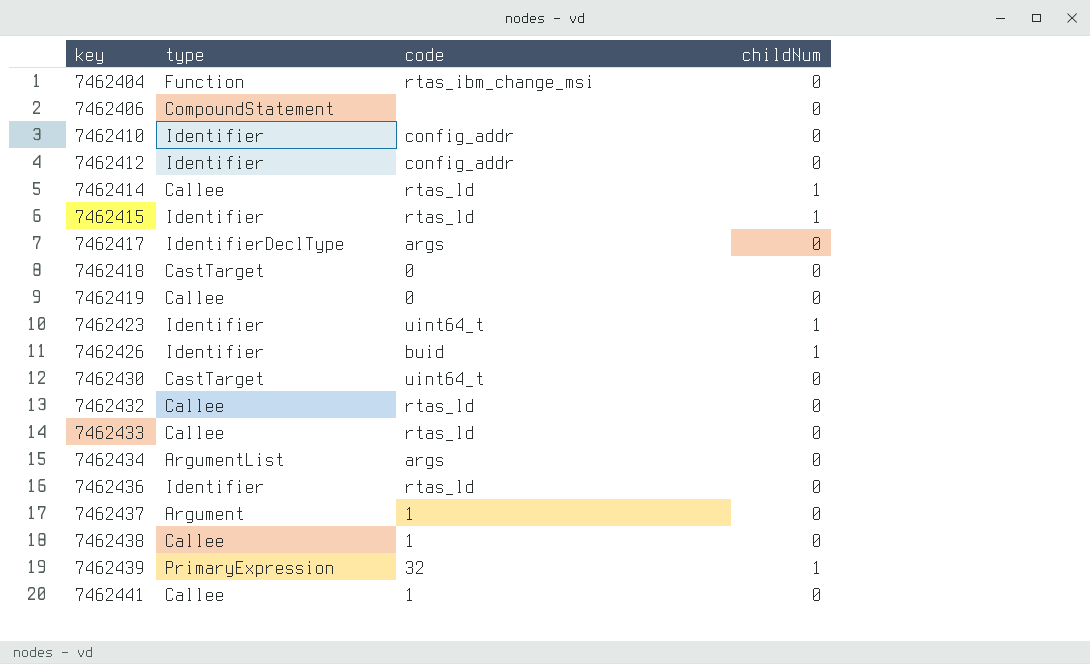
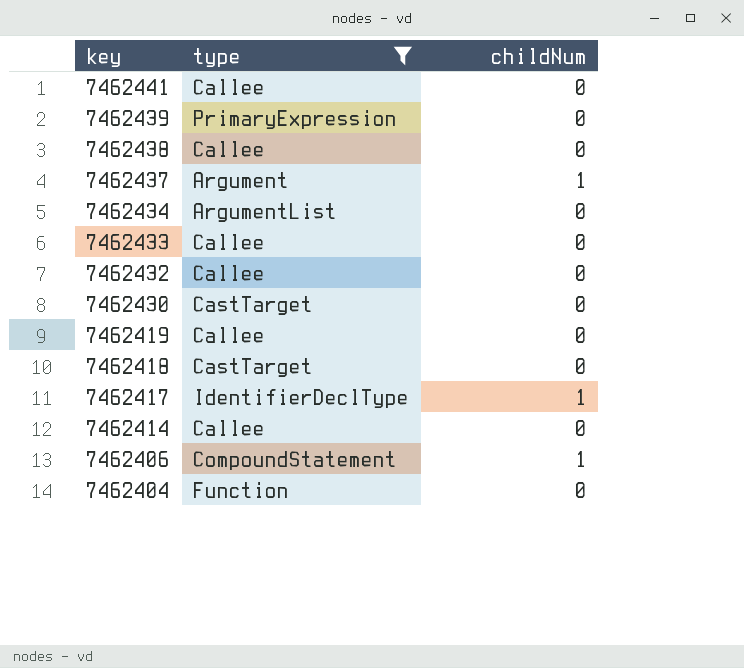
filter: none -> type != Identifier
row order: key ascending -> key descending
column code | position: 3 -> none
7462439 | childNum: 1 -> 0
7462437 | childNum: 0 -> 1
7462417 | childNum: 0 -> 1
7462414 | childNum: 1 -> 0
7462406 | childNum: 0 -> 1

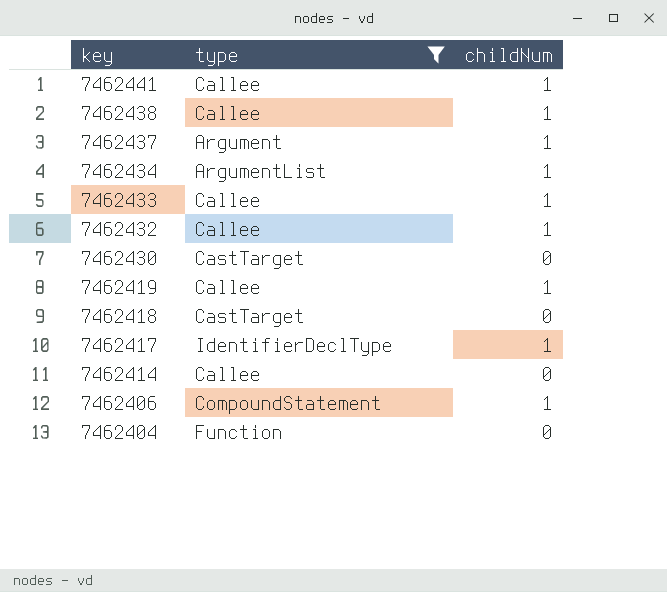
row 7462439: PrimaryExpression | 0 -> none
7462441 | childNum: 0 -> 1
7462438 | childNum: 0 -> 1
7462434 | childNum: 0 -> 1
7462433 | childNum: 0 -> 1
7462432 | childNum: 0 -> 1
7462419 | childNum: 0 -> 1

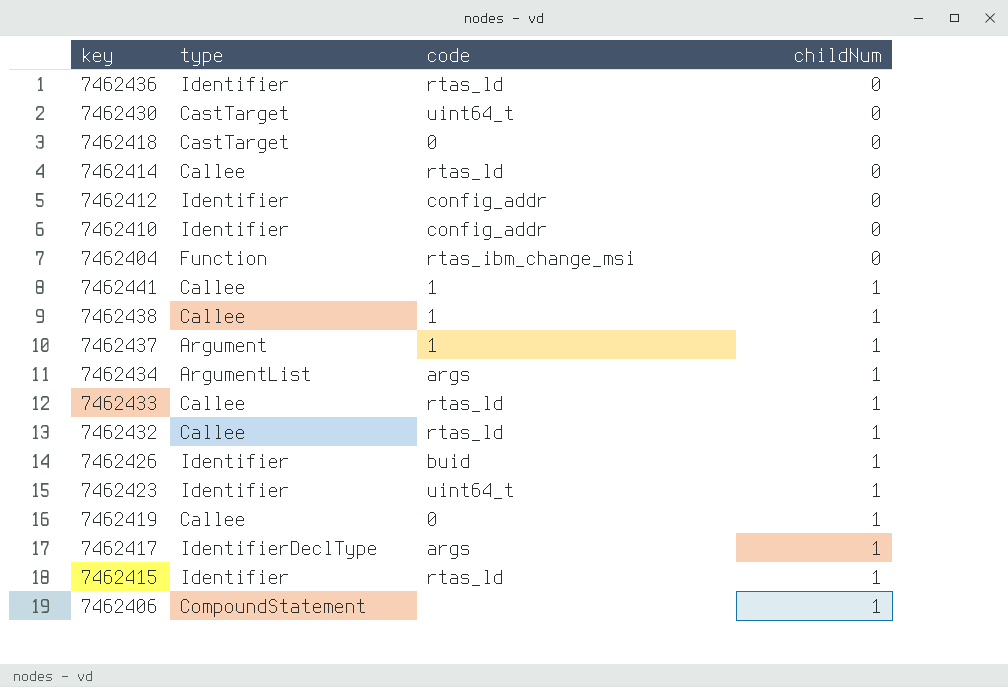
filter: type != Identifier -> none
row order: key descending -> childNum ascending
column code | position: none -> 3

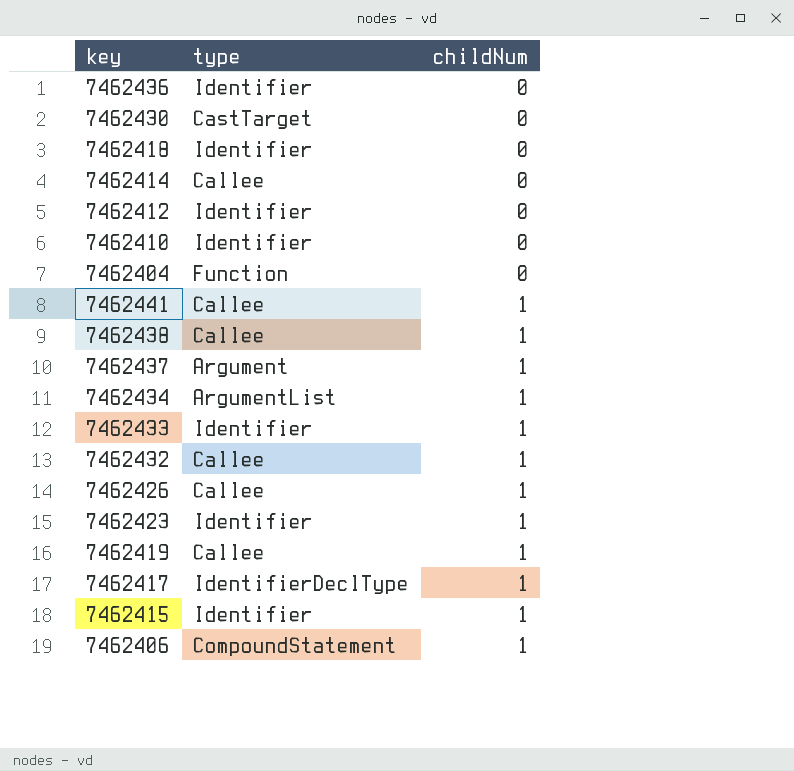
column code | position: 3 -> none
7462418 | type: CastTarget -> Identifier
7462433 | type: Callee -> Identifier
7462426 | type: Identifier -> Callee

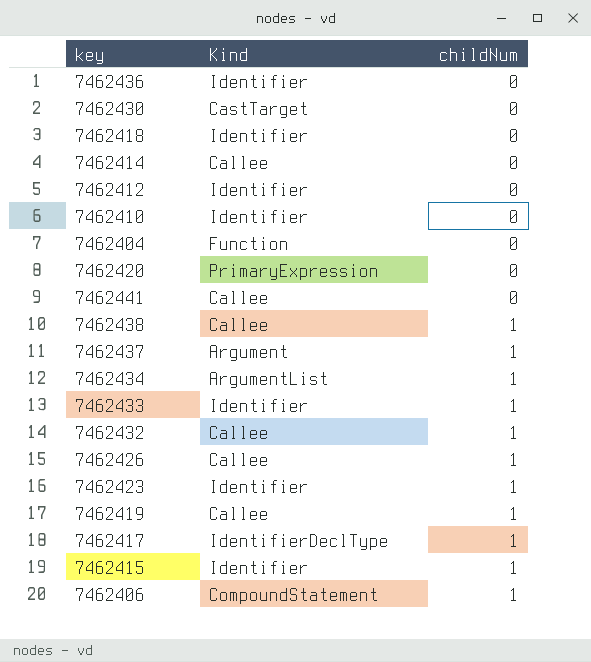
column name: type -> Kind
row 7462420: none -> PrimaryExpression | 0
7462441 | childNum: 1 -> 0

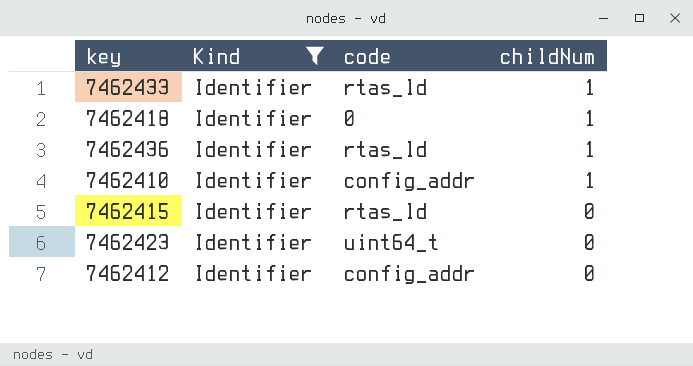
filter: none -> Kind = Identifier
row order: childNum ascending -> childNum descending
column code | position: none -> 3
7462418 | childNum: 0 -> 1
7462436 | childNum: 0 -> 1
7462410 | childNum: 0 -> 1
7462415 | childNum: 1 -> 0
7462423 | childNum: 1 -> 0

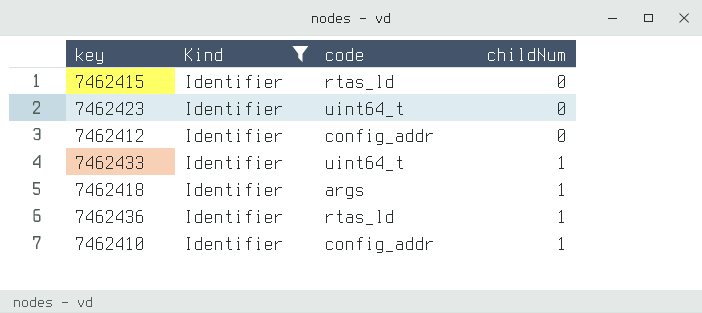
row order: childNum descending -> childNum ascending
7462433 | code: rtas_ld -> uint64_t
7462418 | code: 0 -> args

